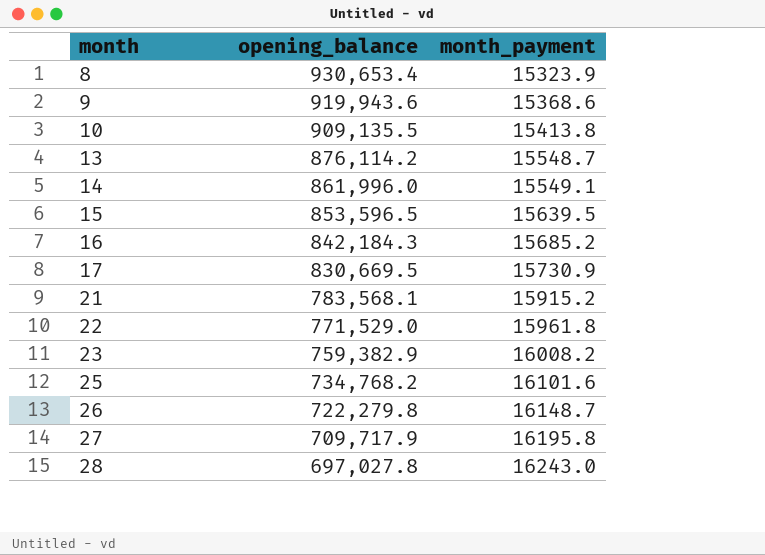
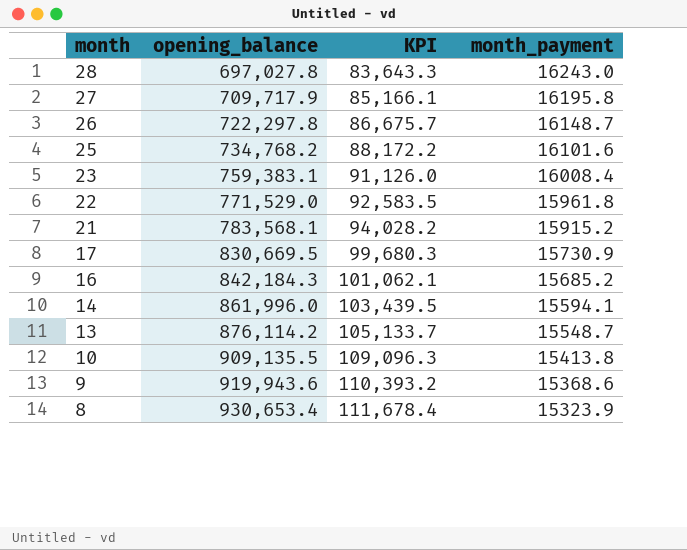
row order: month ascending -> month descending
column KPI | formula: none -> [opening_balance] * 0.12
row 15: 853,596.5 | 15639.5 -> none
26 | opening_balance: 722,279.8 -> 722,297.8
23 | opening_balance: 759,382.9 -> 759,383.1
23 | month_payment: 16008.2 -> 16008.4
14 | month_payment: 15549.1 -> 15594.1

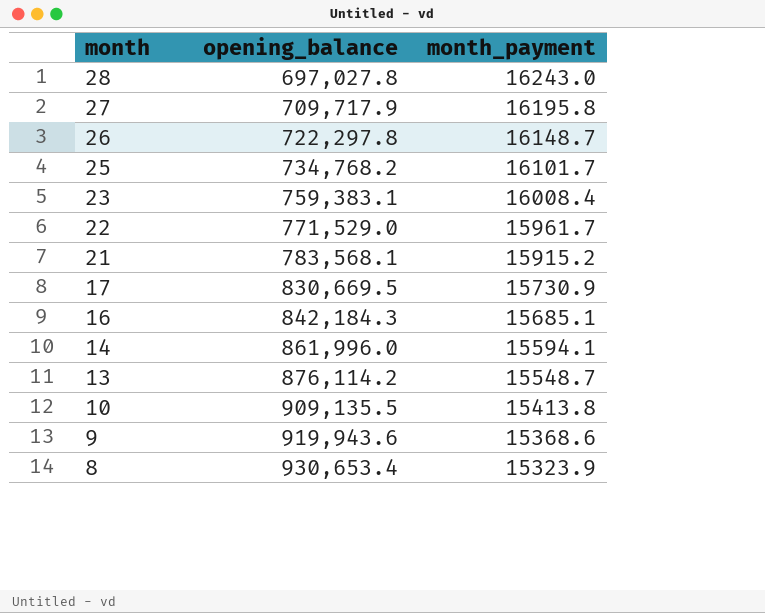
column KPI | formula: [opening_balance] * 0.12 -> none
25 | month_payment: 16101.6 -> 16101.7
22 | month_payment: 15961.8 -> 15961.7
16 | month_payment: 15685.2 -> 15685.1

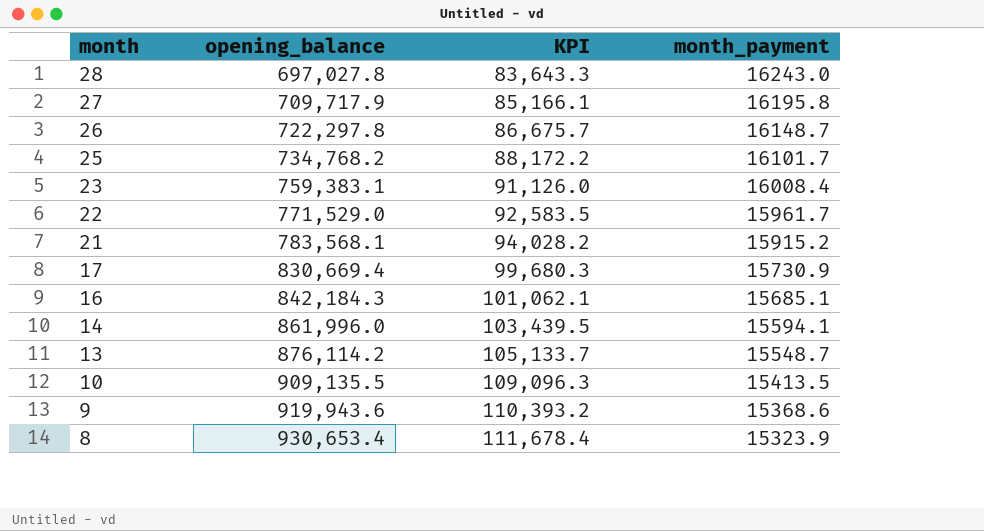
column KPI | formula: none -> [opening_balance] * 0.12
17 | opening_balance: 830,669.5 -> 830,669.4
10 | month_payment: 15413.8 -> 15413.5

